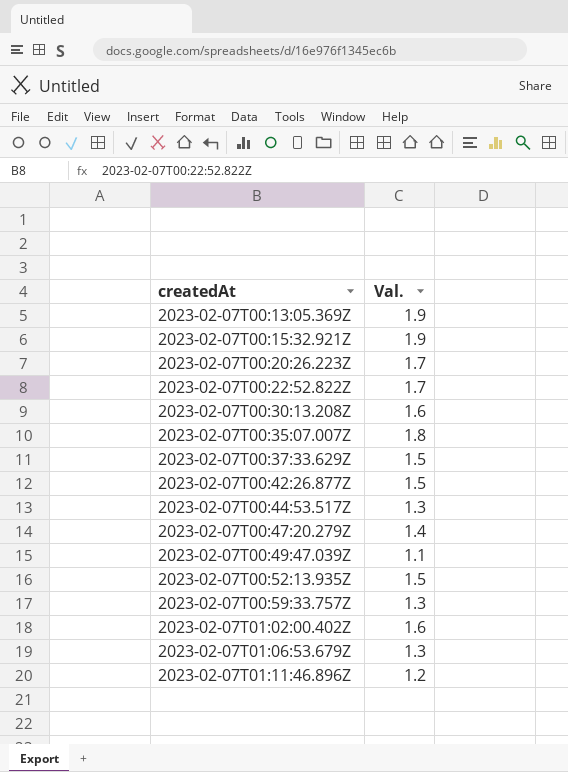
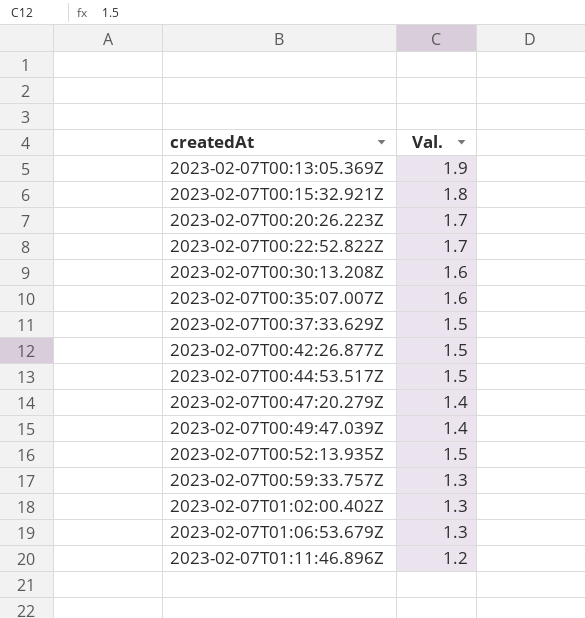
2023-02-07T00:15:32.921Z | Val.: 1.9 -> 1.8
2023-02-07T00:35:07.007Z | Val.: 1.8 -> 1.6
2023-02-07T00:44:53.517Z | Val.: 1.3 -> 1.5
2023-02-07T00:49:47.039Z | Val.: 1.1 -> 1.4
2023-02-07T01:02:00.402Z | Val.: 1.6 -> 1.3

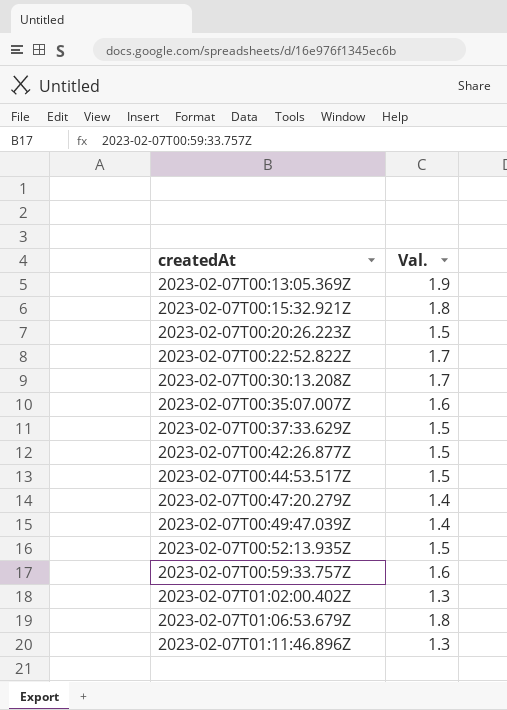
2023-02-07T00:20:26.223Z | Val.: 1.7 -> 1.5
2023-02-07T00:30:13.208Z | Val.: 1.6 -> 1.7
2023-02-07T00:59:33.757Z | Val.: 1.3 -> 1.6
2023-02-07T01:06:53.679Z | Val.: 1.3 -> 1.8
2023-02-07T01:11:46.896Z | Val.: 1.2 -> 1.3

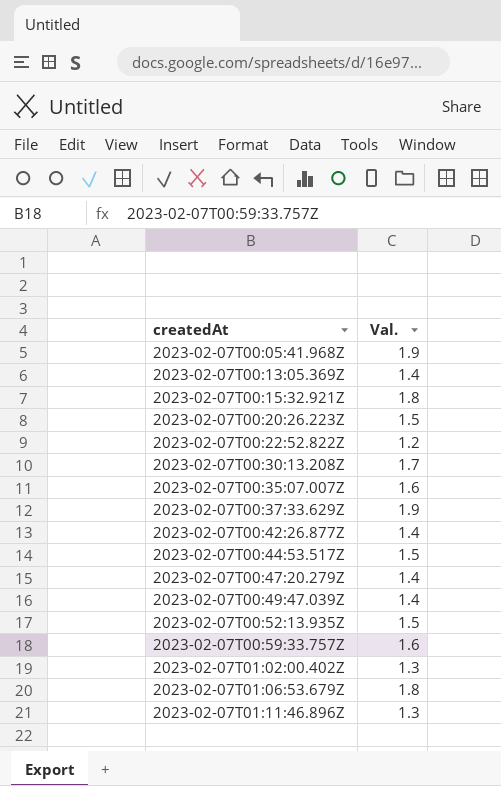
row 2023-02-07T00:05:41.968Z: none -> 1.9
2023-02-07T00:13:05.369Z | Val.: 1.9 -> 1.4
2023-02-07T00:22:52.822Z | Val.: 1.7 -> 1.2
2023-02-07T00:37:33.629Z | Val.: 1.5 -> 1.9
2023-02-07T00:42:26.877Z | Val.: 1.5 -> 1.4

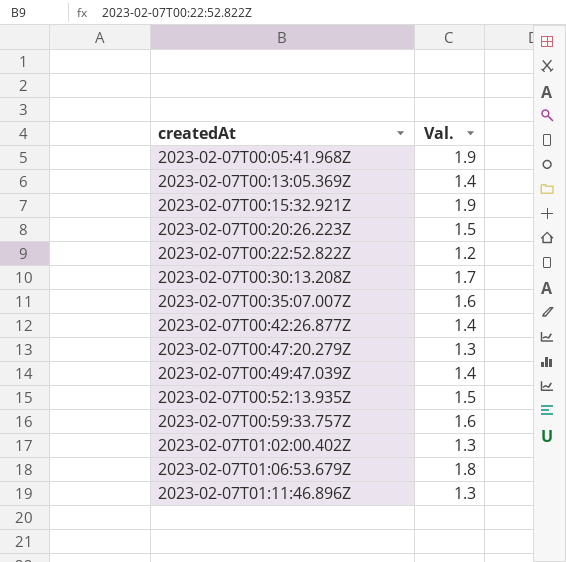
row 2023-02-07T00:37:33.629Z: 1.9 -> none
row 2023-02-07T00:44:53.517Z: 1.5 -> none
2023-02-07T00:15:32.921Z | Val.: 1.8 -> 1.9
2023-02-07T00:47:20.279Z | Val.: 1.4 -> 1.3

